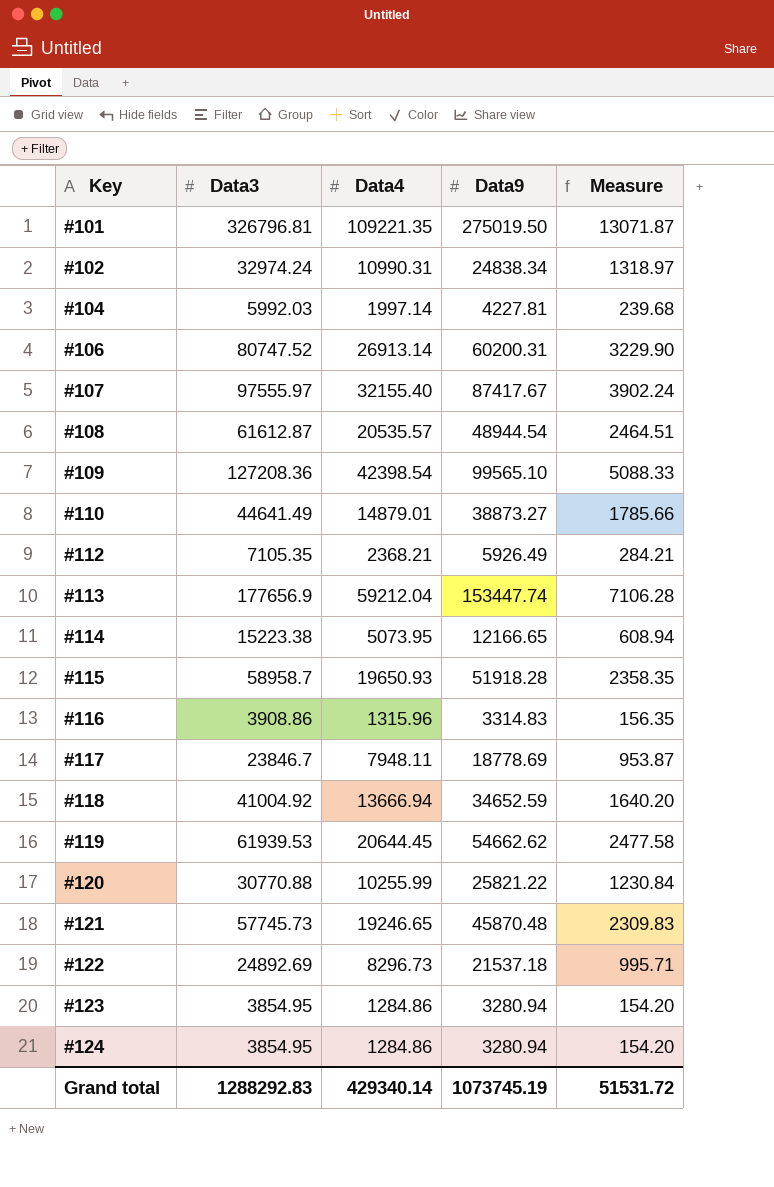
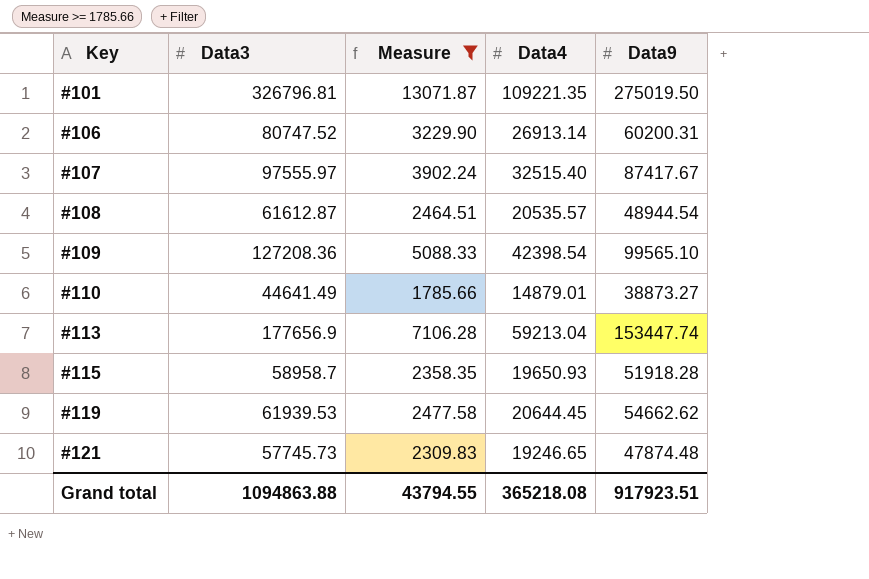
filter: none -> Measure >= 1785.66
column Measure | position: 5 -> 3
#107 | Data4: 32155.40 -> 32515.40
#113 | Data4: 59212.04 -> 59213.04
#121 | Data9: 45870.48 -> 47874.48
Grand total | Data3: 1288292.83 -> 1094863.88
Grand total | Measure: 51531.72 -> 43794.55
Grand total | Data4: 429340.14 -> 365218.08
Grand total | Data9: 1073745.19 -> 917923.51

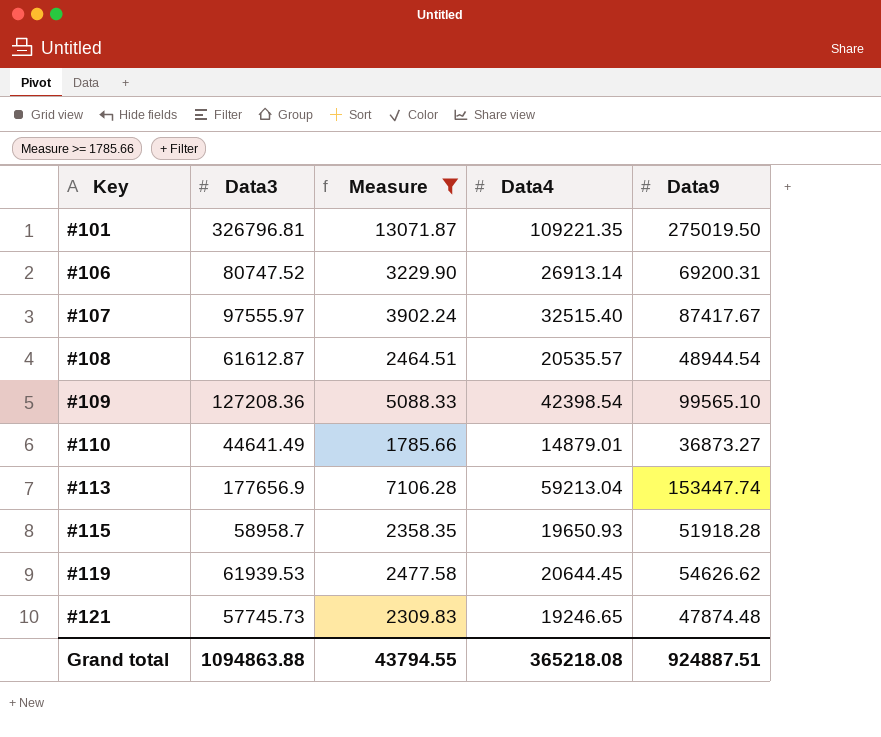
#106 | Data9: 60200.31 -> 69200.31
#110 | Data9: 38873.27 -> 36873.27
#119 | Data9: 54662.62 -> 54626.62
Grand total | Data9: 917923.51 -> 924887.51

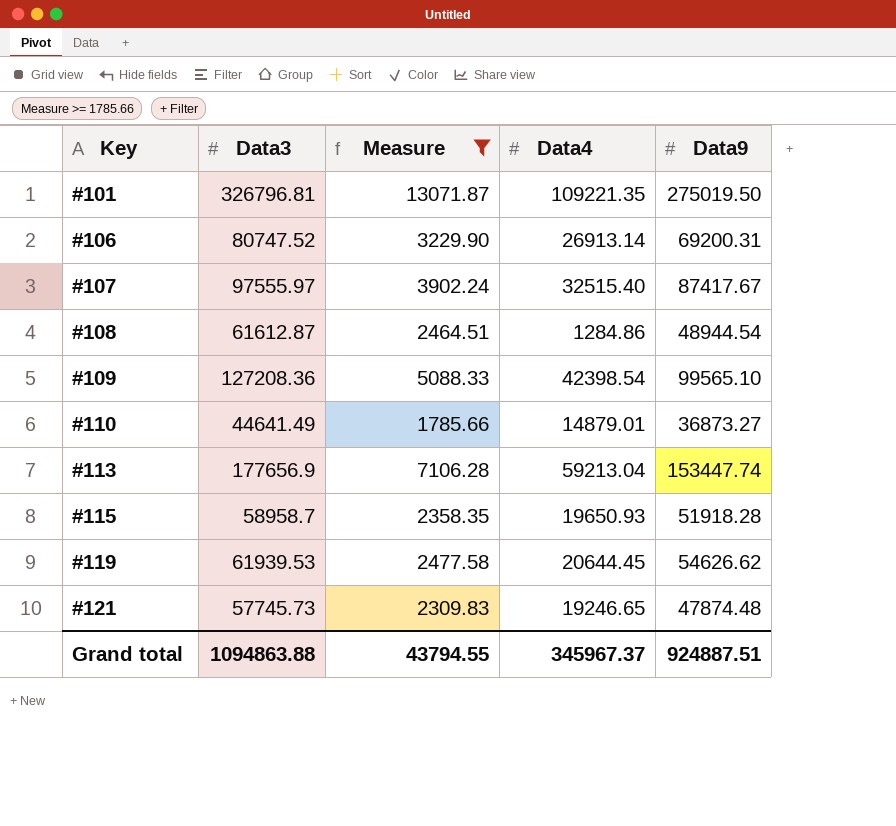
#108 | Data4: 20535.57 -> 1284.86
Grand total | Data4: 365218.08 -> 345967.37

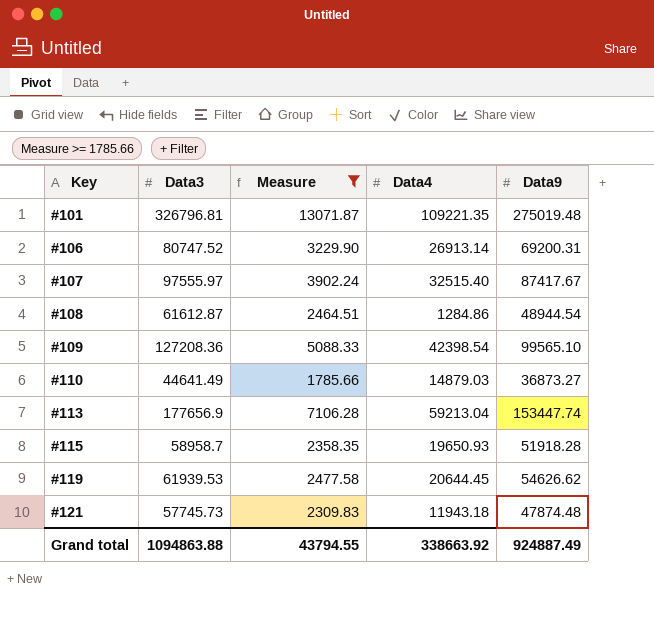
#101 | Data9: 275019.50 -> 275019.48
#110 | Data4: 14879.01 -> 14879.03
#121 | Data4: 19246.65 -> 11943.18
Grand total | Data4: 345967.37 -> 338663.92
Grand total | Data9: 924887.51 -> 924887.49

